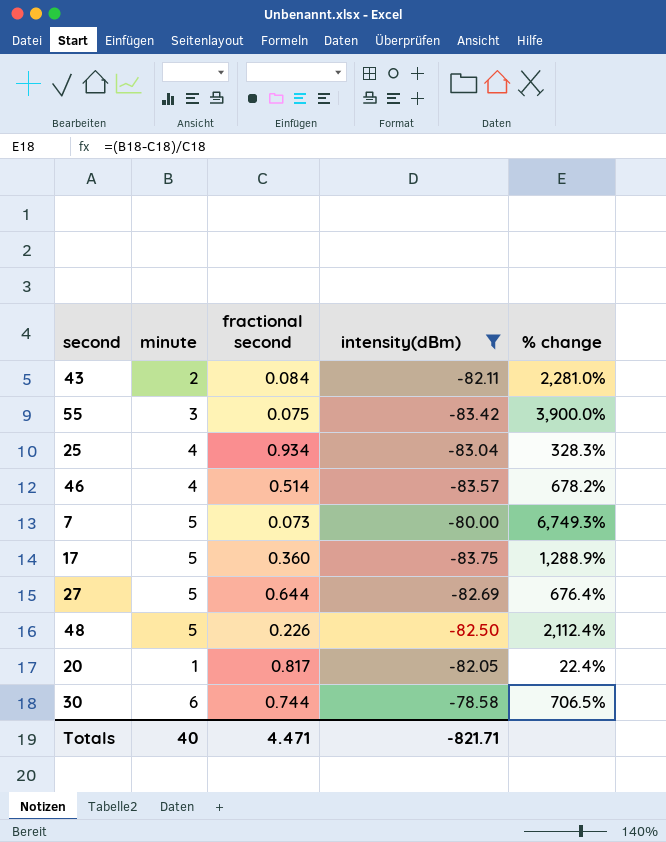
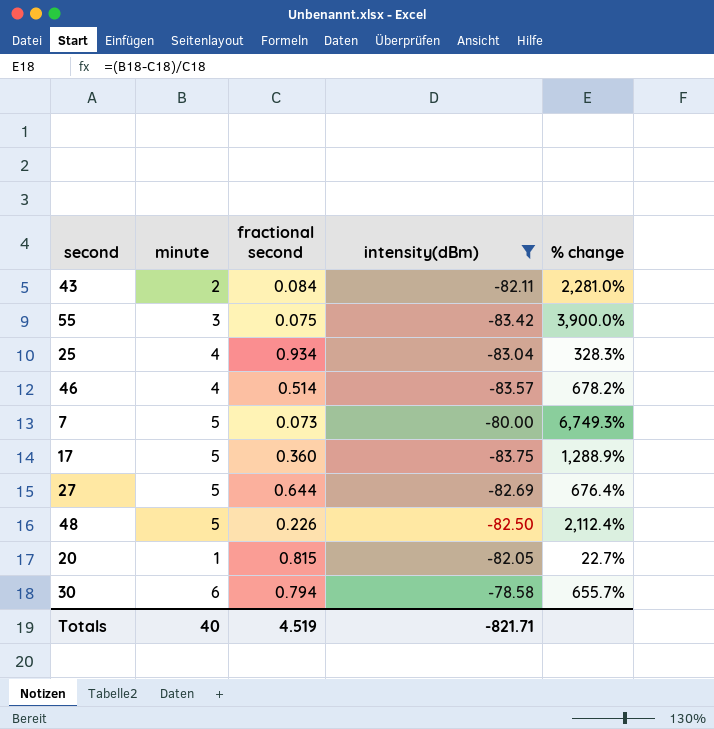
20 | fractional second: 0.817 -> 0.815
20 | % change: 22.4% -> 22.7%
30 | fractional second: 0.744 -> 0.794
30 | % change: 706.5% -> 655.7%
Totals | fractional second: 4.471 -> 4.519

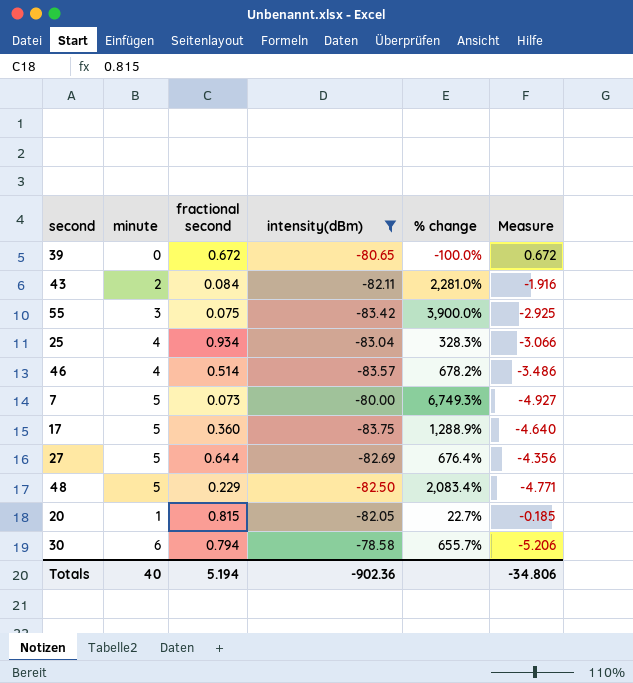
column Measure | formula: none -> [fractional second] - [minute]
row 39: none -> 0 | 0.672 | -80.65 | -100.0% | 0.672
48 | fractional second: 0.226 -> 0.229
48 | % change: 2,112.4% -> 2,083.4%
Totals | fractional second: 4.519 -> 5.194
Totals | intensity(dBm): -821.71 -> -902.36

